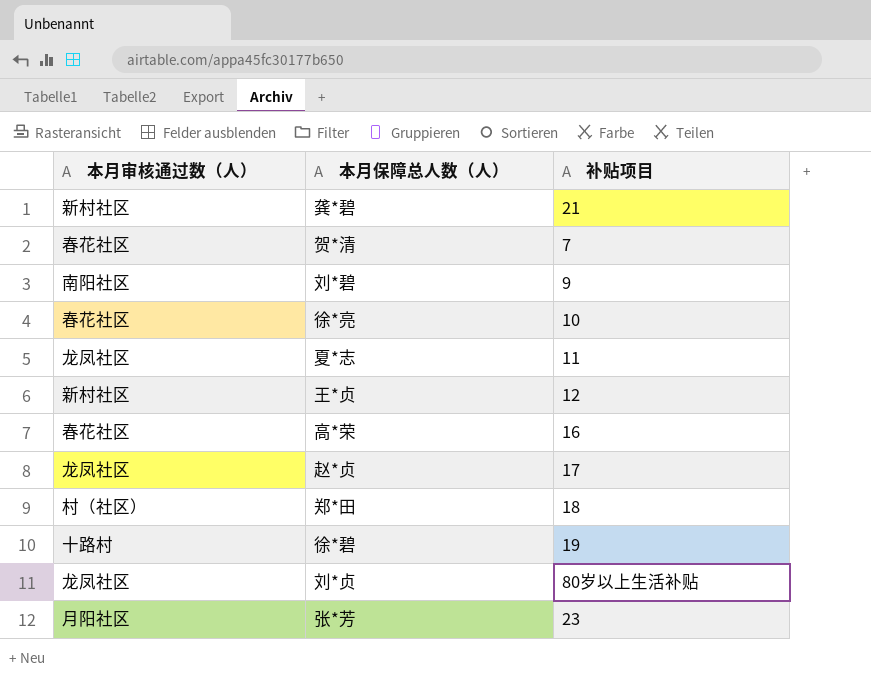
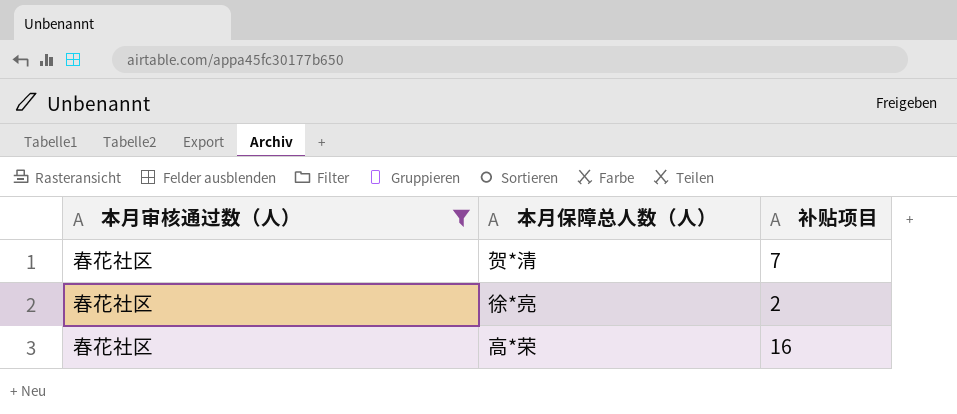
filter: none -> 本月审核通过数（人） = 春花社区
徐*亮 | 补贴项目: 10 -> 2

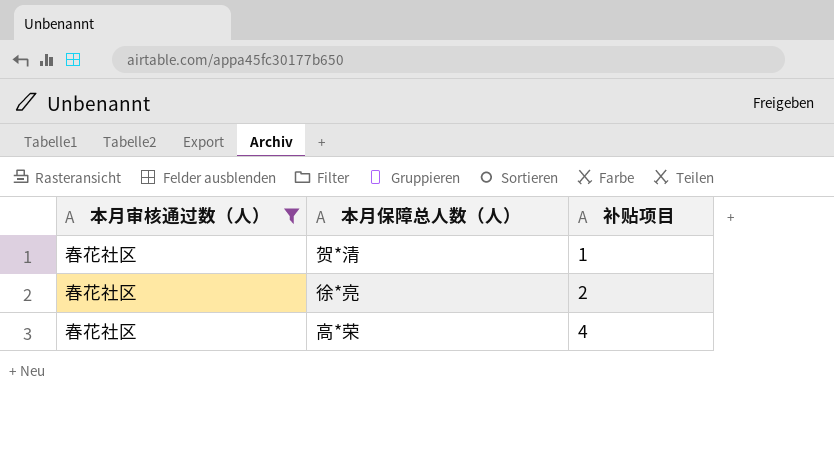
贺*清 | 补贴项目: 7 -> 1
高*荣 | 补贴项目: 16 -> 4

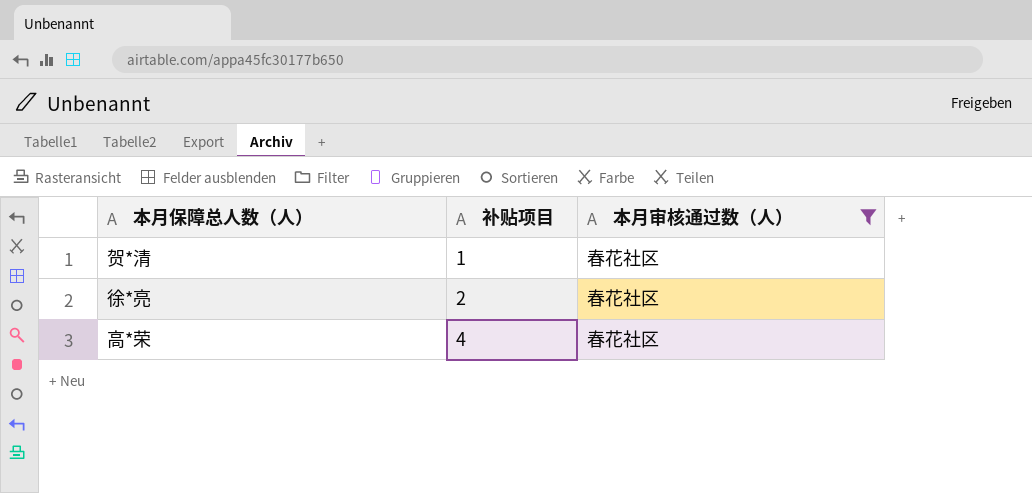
column 本月审核通过数（人） | position: 1 -> 3

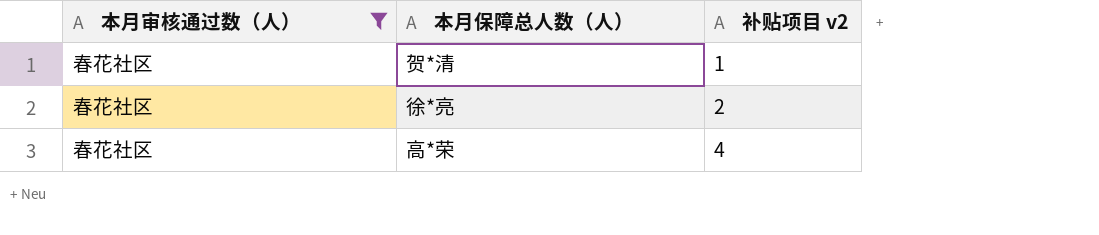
column 本月审核通过数（人） | position: 3 -> 1
column name: 补贴项目 -> 补贴项目 v2

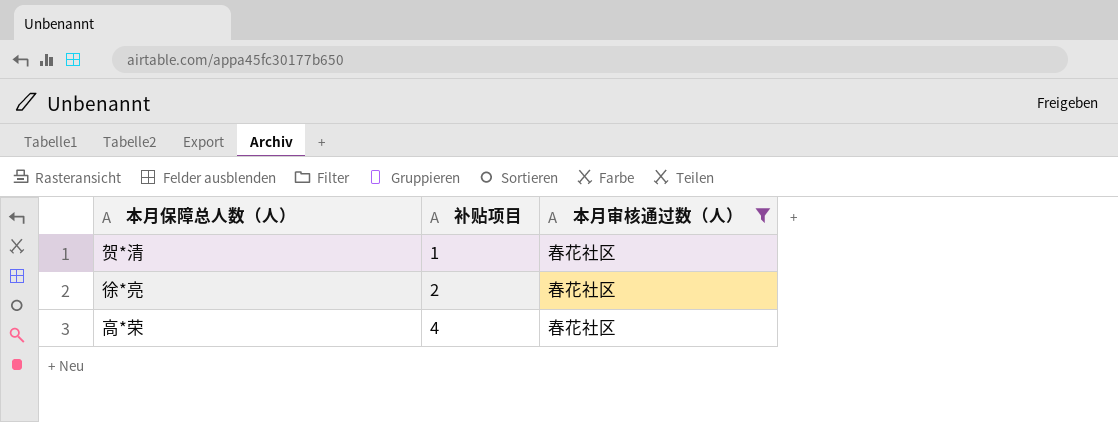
column name: 补贴项目 v2 -> 补贴项目
column 本月审核通过数（人） | position: 1 -> 3

